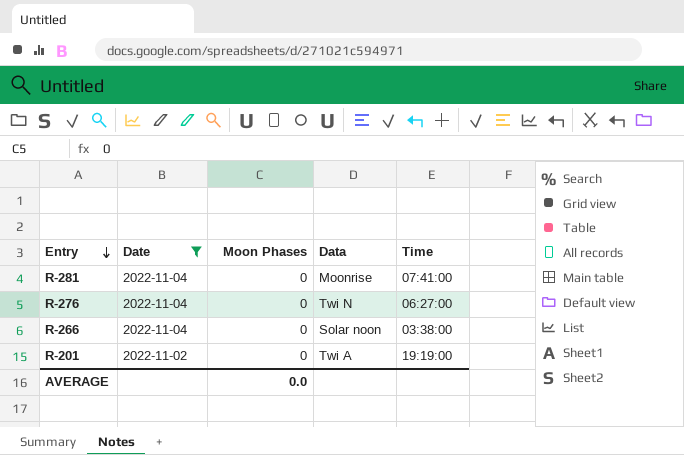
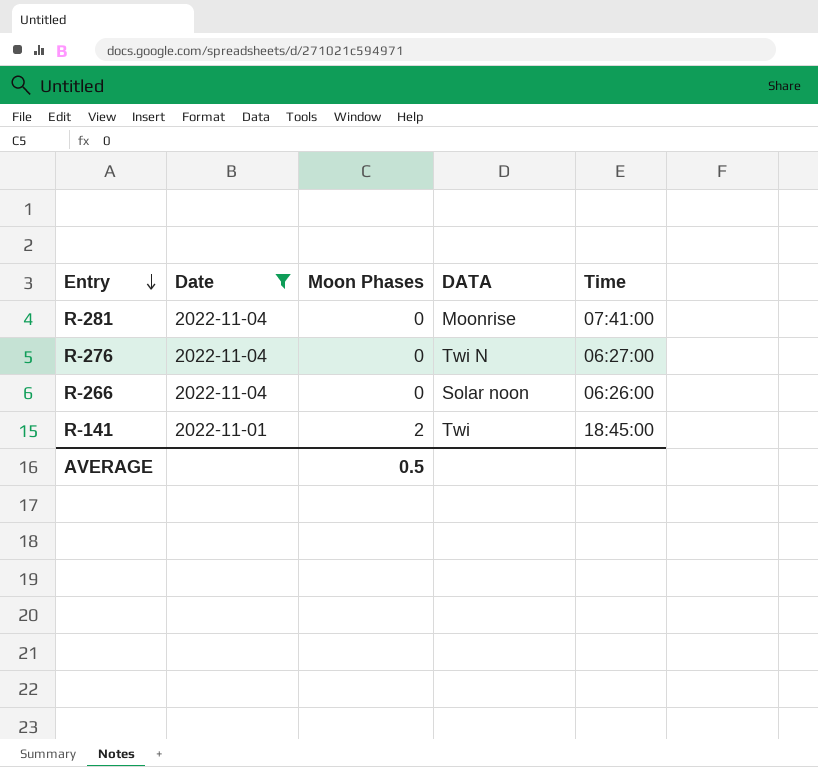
column name: Data -> DATA
row R-201: 2022-11-02 | 0 | Twi A | 19:19:00 -> none
R-266 | Time: 03:38:00 -> 06:26:00
row R-141: none -> 2022-11-01 | 2 | Twi | 18:45:00
AVERAGE | Moon Phases: 0.0 -> 0.5

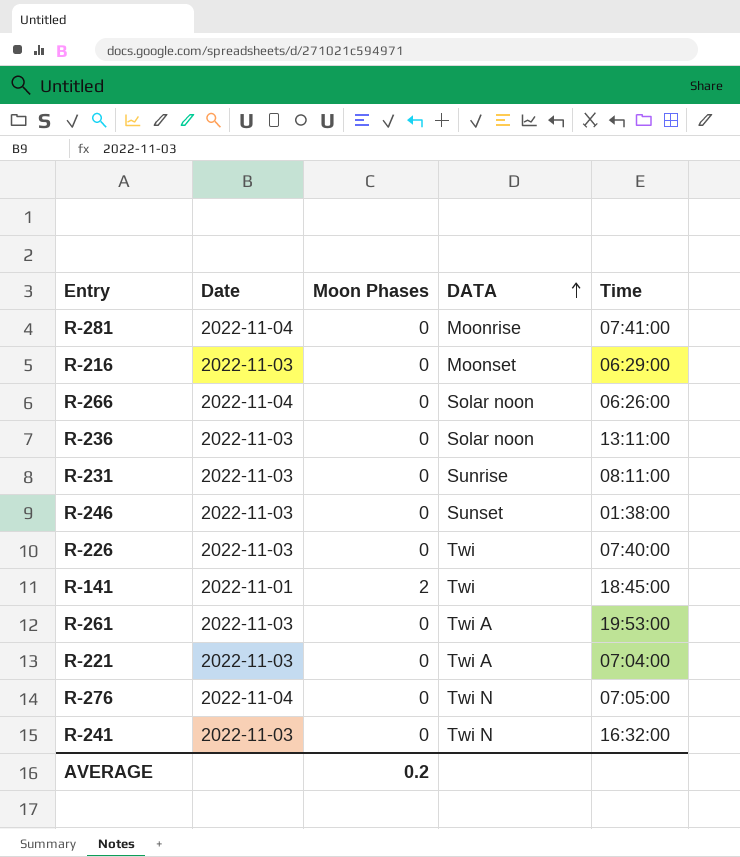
filter: Date != 2022-11-03 -> none
row order: Entry descending -> DATA ascending
R-276 | Time: 06:27:00 -> 07:05:00
AVERAGE | Moon Phases: 0.5 -> 0.2

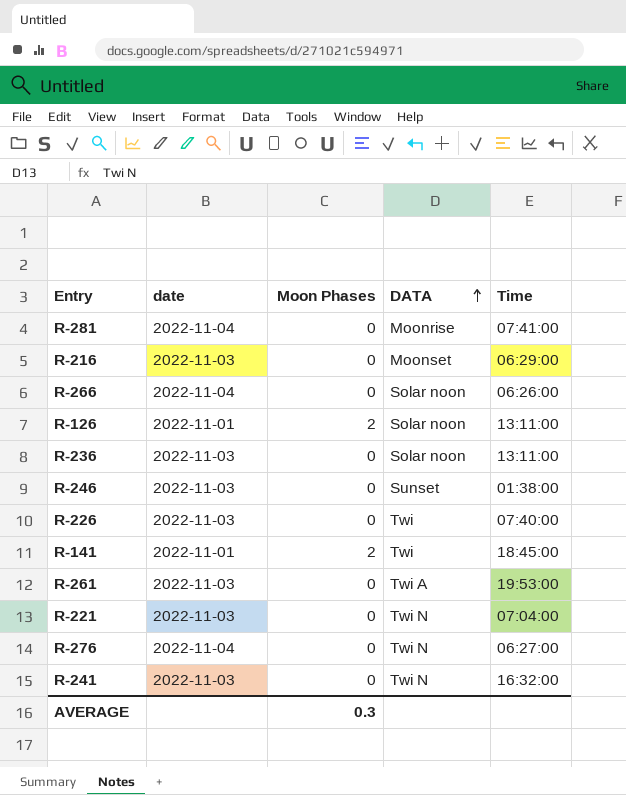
column name: Date -> date
row R-231: 2022-11-03 | 0 | Sunrise | 08:11:00 -> none
row R-126: none -> 2022-11-01 | 2 | Solar noon | 13:11:00
R-221 | DATA: Twi A -> Twi N
R-276 | Time: 07:05:00 -> 06:27:00
AVERAGE | Moon Phases: 0.2 -> 0.3

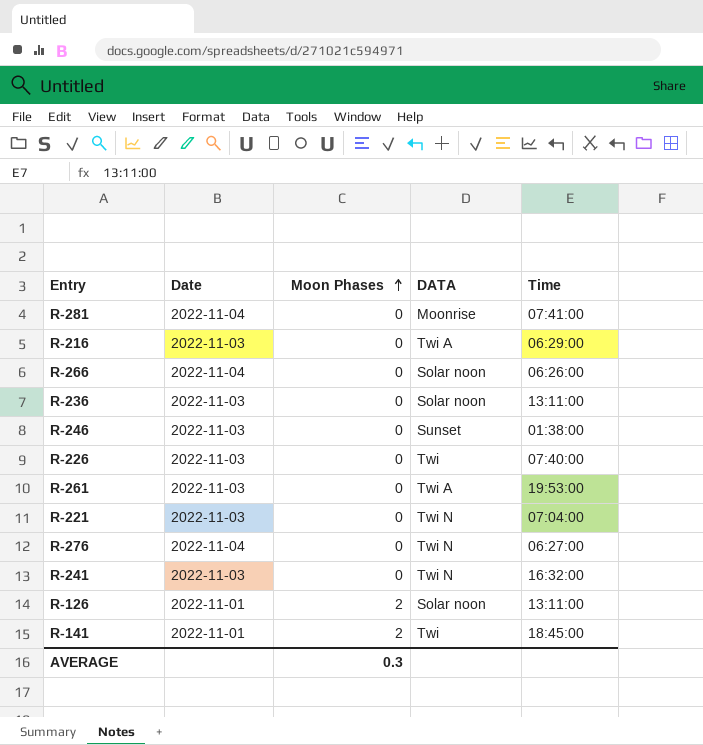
row order: DATA ascending -> Moon Phases ascending
column name: date -> Date
R-216 | DATA: Moonset -> Twi A

